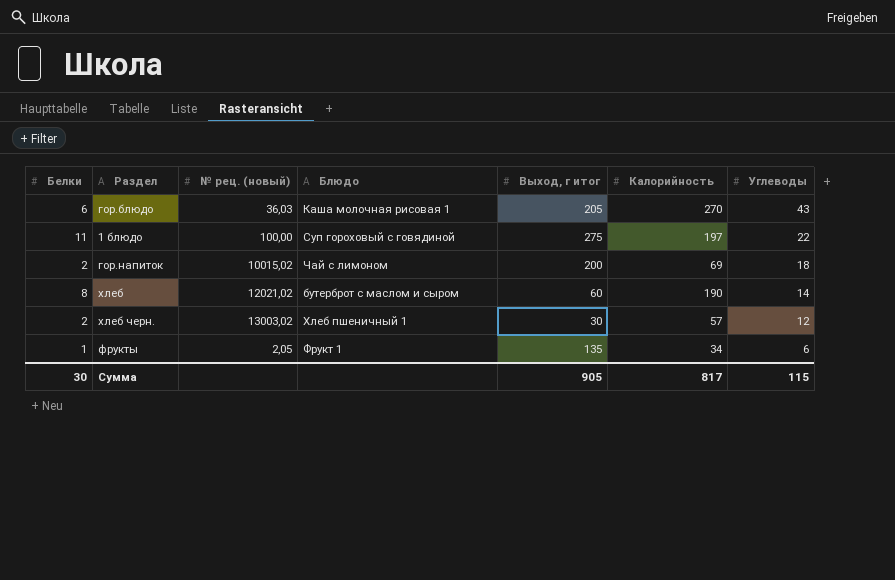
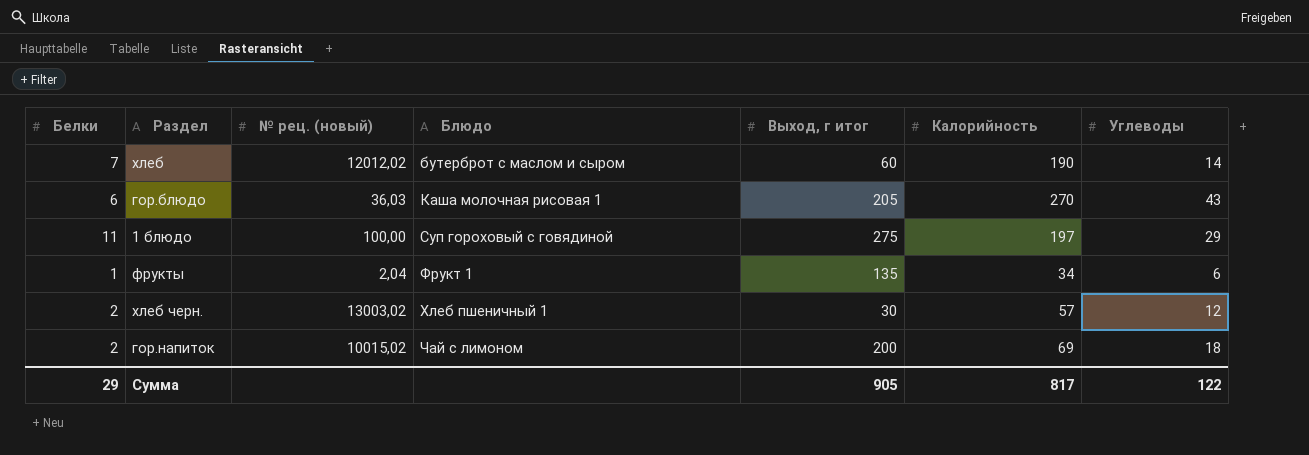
row order: Углеводы descending -> Блюдо ascending
хлеб | Белки: 8 -> 7
хлеб | № рец. (новый): 12021,02 -> 12012,02
1 блюдо | Углеводы: 22 -> 29
фрукты | № рец. (новый): 2,05 -> 2,04
Сумма | Белки: 30 -> 29
Сумма | Углеводы: 115 -> 122

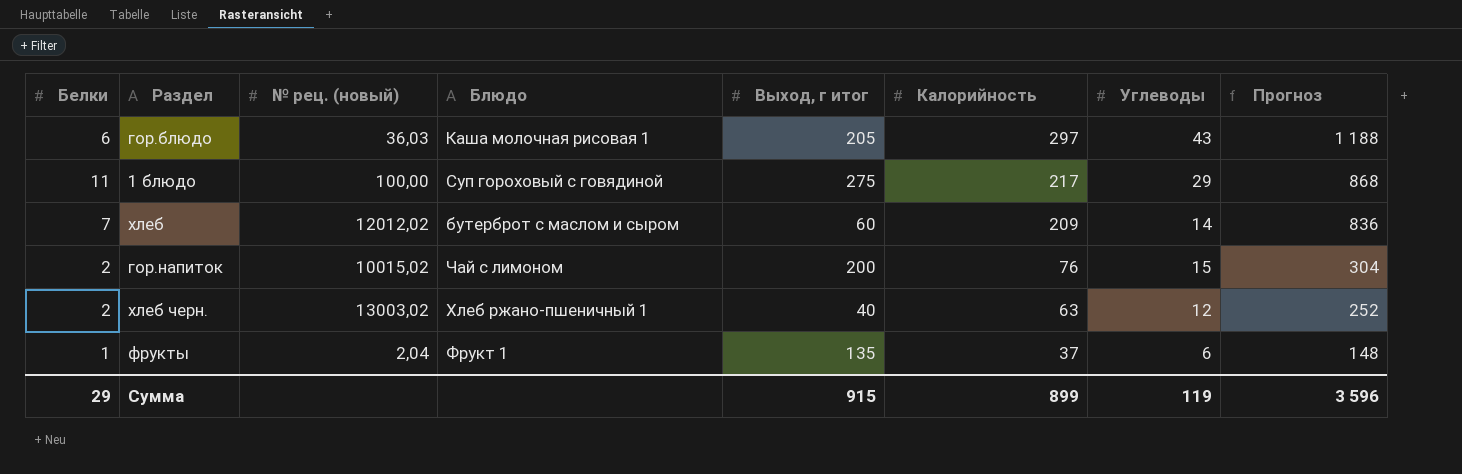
row order: Блюдо ascending -> Калорийность descending
column Прогноз | formula: none -> [Калорийность] * 4
гор.блюдо | Калорийность: 270 -> 297
1 блюдо | Калорийность: 197 -> 217
хлеб | Калорийность: 190 -> 209
гор.напиток | Калорийность: 69 -> 76
гор.напиток | Углеводы: 18 -> 15
хлеб черн. | Блюдо: Хлеб пшеничный 1 -> Хлеб ржано-пшеничный 1
хлеб черн. | Выход, г итог: 30 -> 40
хлеб черн. | Калорийность: 57 -> 63
фрукты | Калорийность: 34 -> 37
Сумма | Выход, г итог: 905 -> 915
Сумма | Калорийность: 817 -> 899
Сумма | Углеводы: 122 -> 119

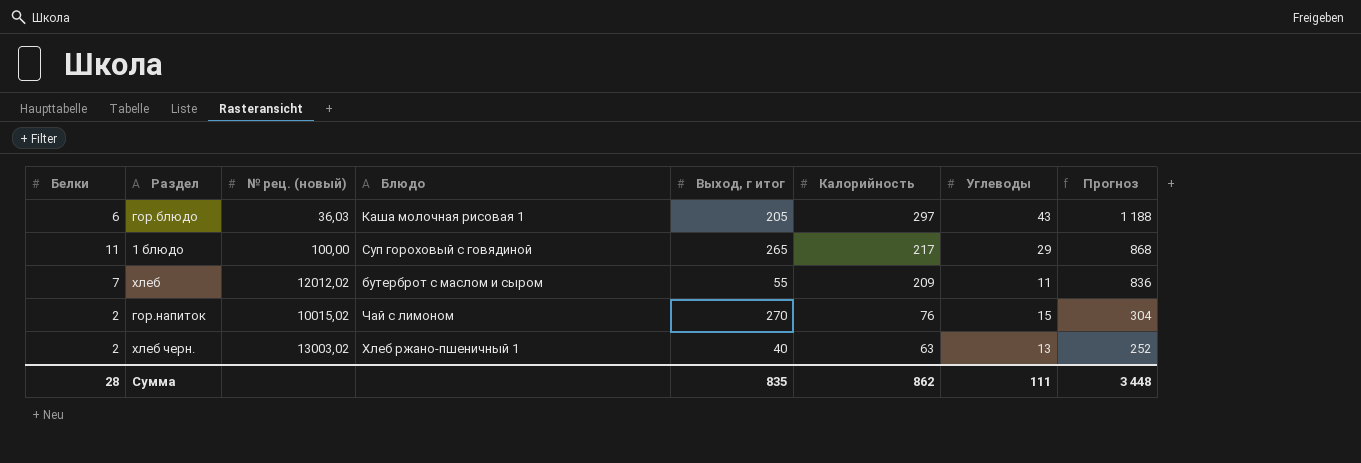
row фрукты: 1 | 2,04 | Фрукт 1 | 135 | 37 | 6 | 148 -> none
1 блюдо | Выход, г итог: 275 -> 265
хлеб | Выход, г итог: 60 -> 55
хлеб | Углеводы: 14 -> 11
гор.напиток | Выход, г итог: 200 -> 270
хлеб черн. | Углеводы: 12 -> 13
Сумма | Белки: 29 -> 28
Сумма | Выход, г итог: 915 -> 835
Сумма | Калорийность: 899 -> 862
Сумма | Углеводы: 119 -> 111
Сумма | Прогноз: 3 596 -> 3 448

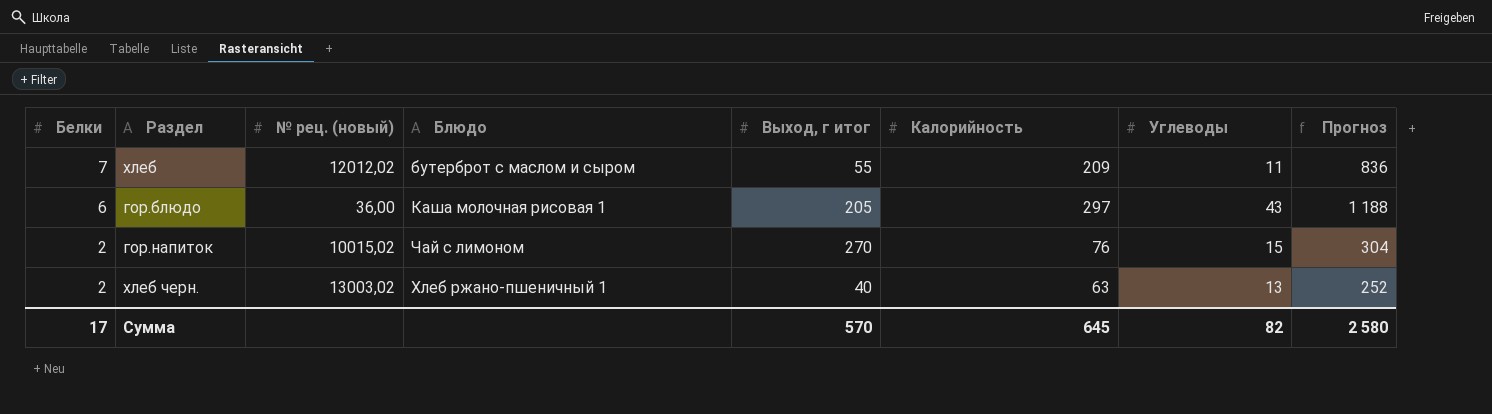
row order: Калорийность descending -> Белки descending
row 1 блюдо: 11 | 100,00 | Суп гороховый с говядиной | 265 | 217 | 29 | 868 -> none
гор.блюдо | № рец. (новый): 36,03 -> 36,00
Сумма | Белки: 28 -> 17
Сумма | Выход, г итог: 835 -> 570
Сумма | Калорийность: 862 -> 645
Сумма | Углеводы: 111 -> 82
Сумма | Прогноз: 3 448 -> 2 580

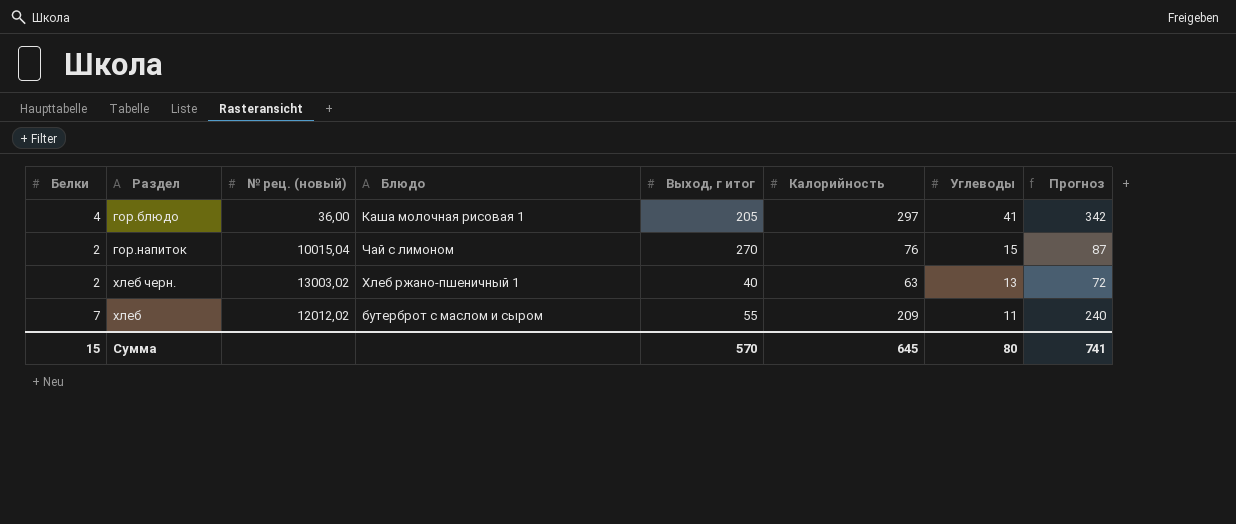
row order: Белки descending -> Углеводы descending
column Прогноз | formula: [Калорийность] * 4 -> [Калорийность] * 1,15
гор.блюдо | Белки: 6 -> 4
гор.блюдо | Углеводы: 43 -> 41
гор.напиток | № рец. (новый): 10015,02 -> 10015,04
Сумма | Белки: 17 -> 15
Сумма | Углеводы: 82 -> 80
Сумма | Прогноз: 2 580 -> 741

